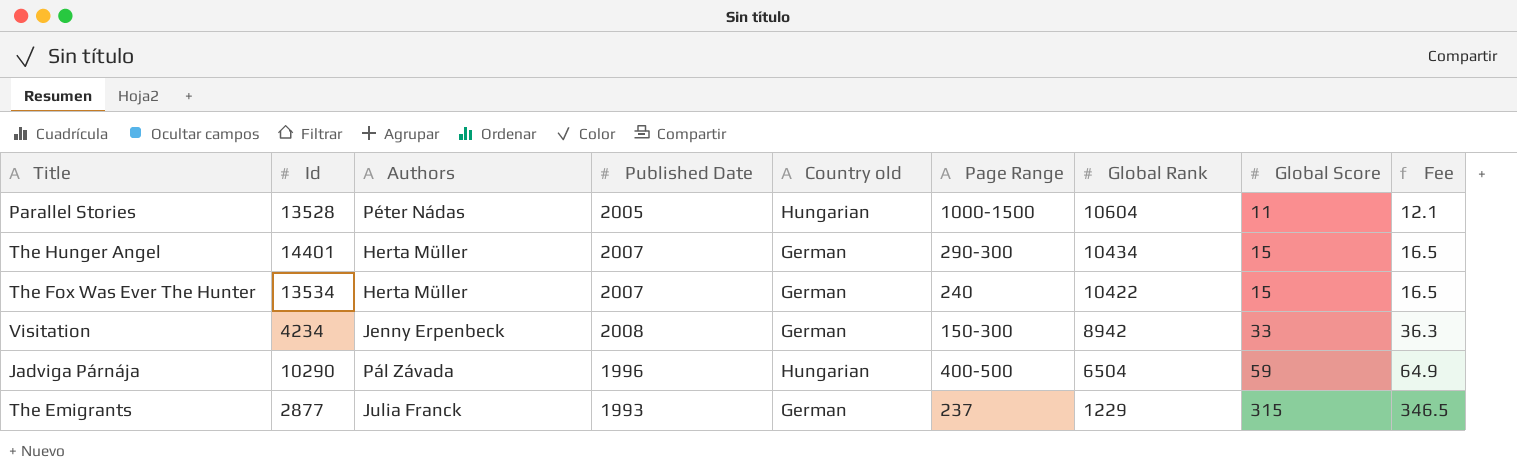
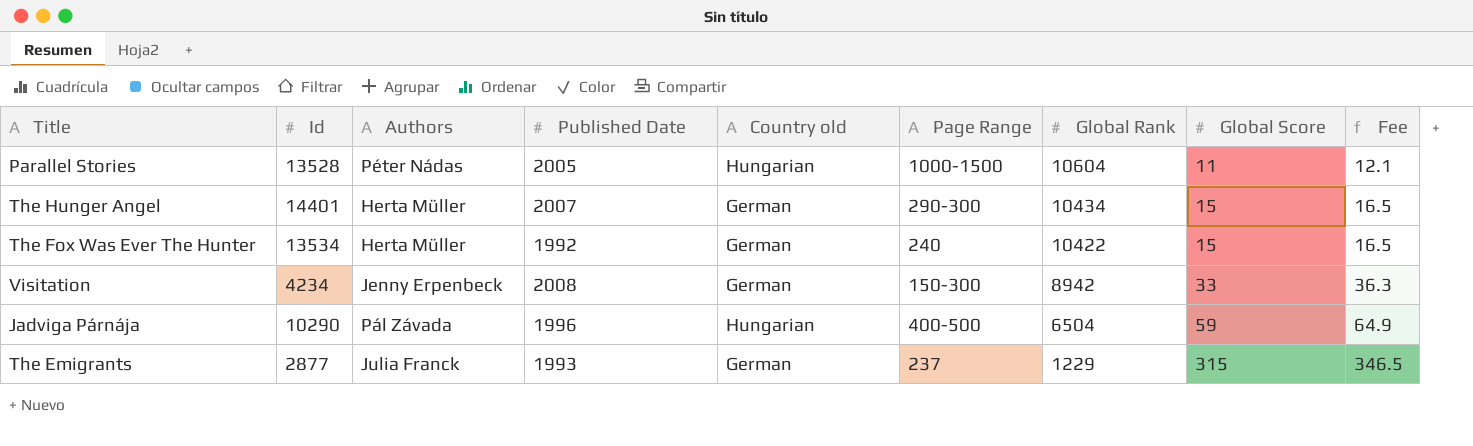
The Fox Was Ever The Hunter | Published Date: 2007 -> 1992

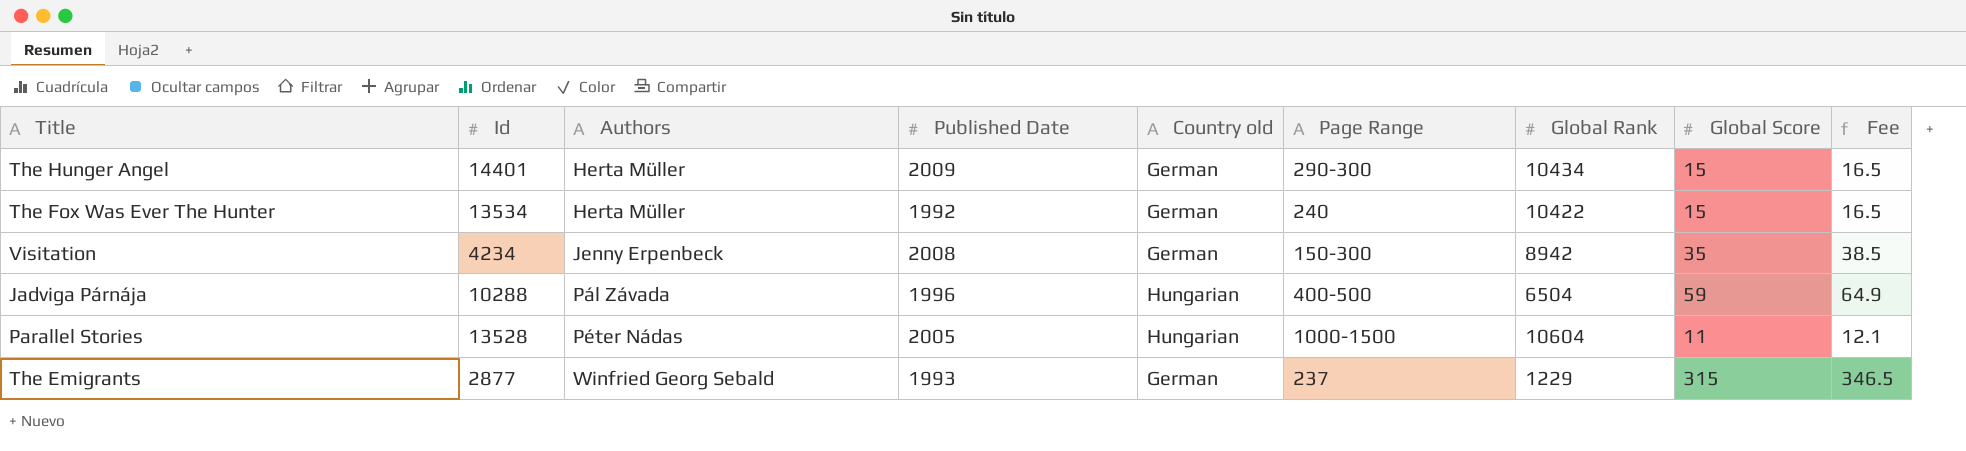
row order: Global Rank descending -> Authors ascending
The Hunger Angel | Published Date: 2007 -> 2009
Visitation | Global Score: 33 -> 35
Visitation | Fee: 36.3 -> 38.5
Jadviga Párnája | Id: 10290 -> 10288
The Emigrants | Authors: Julia Franck -> Winfried Georg Sebald

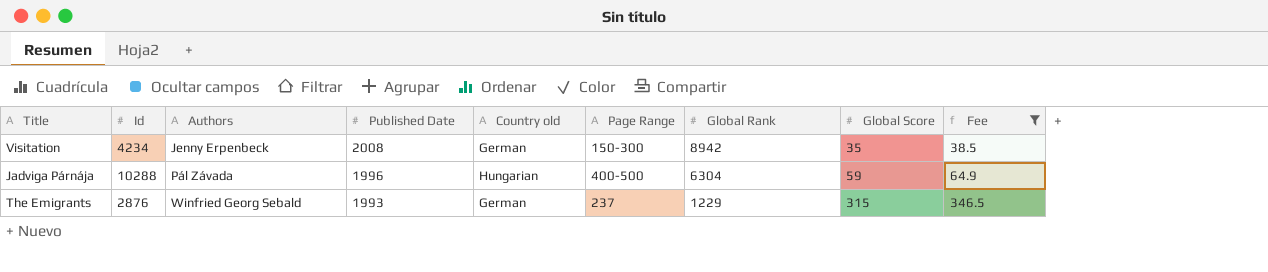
filter: none -> Fee >= 38.5
Jadviga Párnája | Global Rank: 6504 -> 6304
The Emigrants | Id: 2877 -> 2876

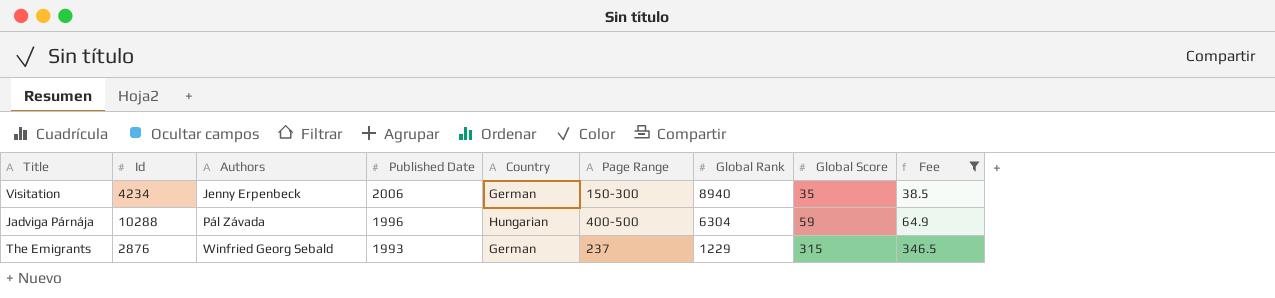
column name: Country old -> Country
Visitation | Published Date: 2008 -> 2006
Visitation | Global Rank: 8942 -> 8940

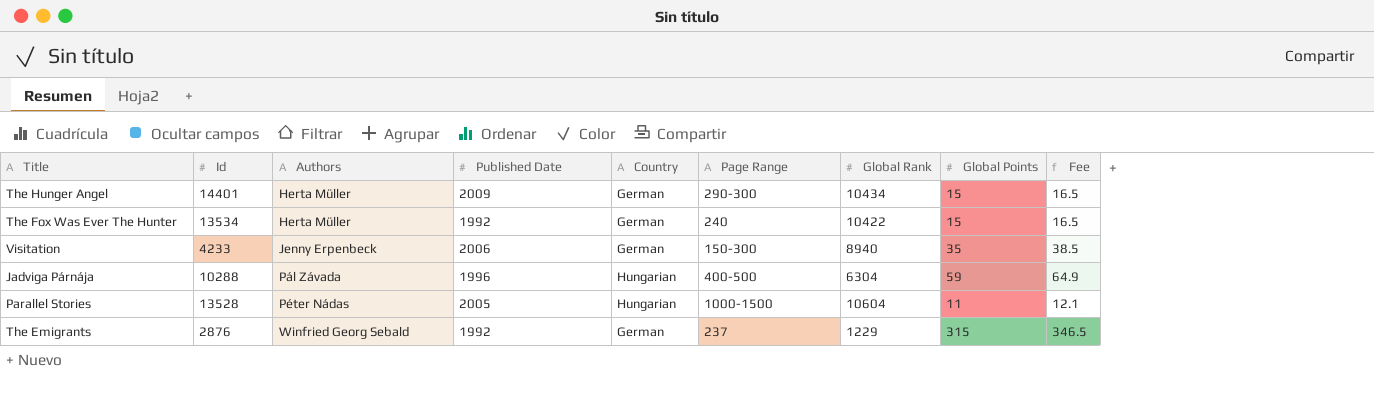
filter: Fee >= 38.5 -> none
column name: Global Score -> Global Points
Visitation | Id: 4234 -> 4233
The Emigrants | Published Date: 1993 -> 1992

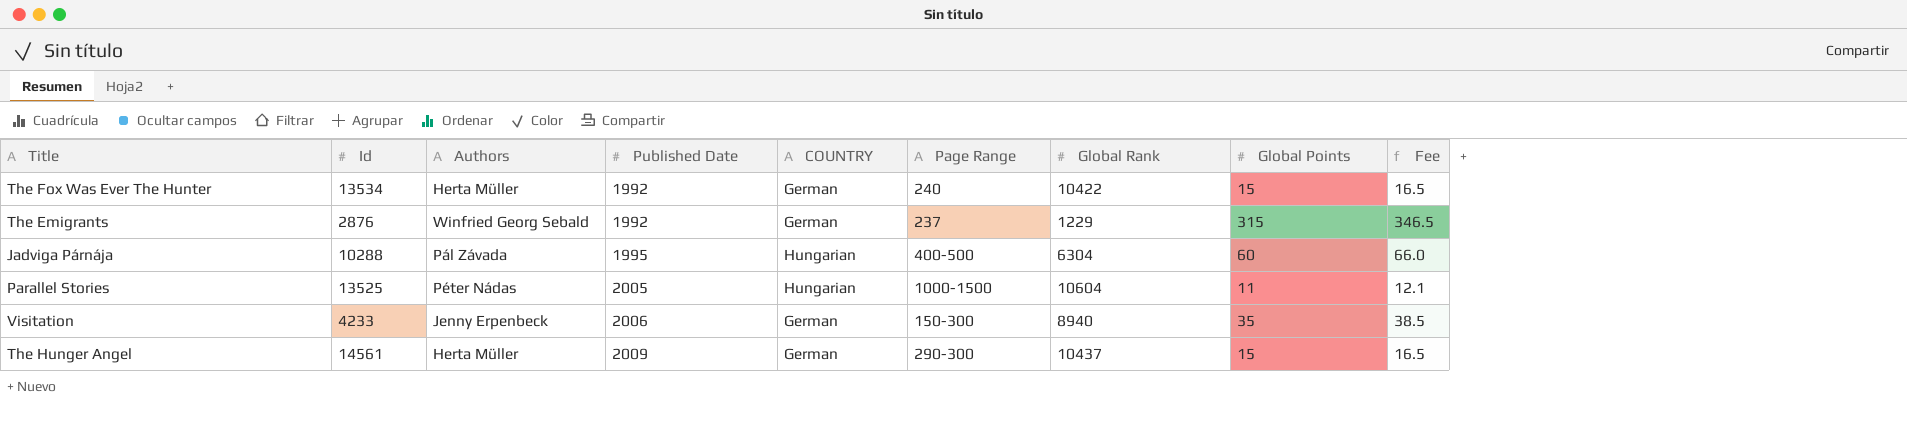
row order: Authors ascending -> Published Date ascending
column name: Country -> COUNTRY
Jadviga Párnája | Published Date: 1996 -> 1995
Jadviga Párnája | Global Points: 59 -> 60
Jadviga Párnája | Fee: 64.9 -> 66.0
Parallel Stories | Id: 13528 -> 13525
The Hunger Angel | Id: 14401 -> 14561
The Hunger Angel | Global Rank: 10434 -> 10437

